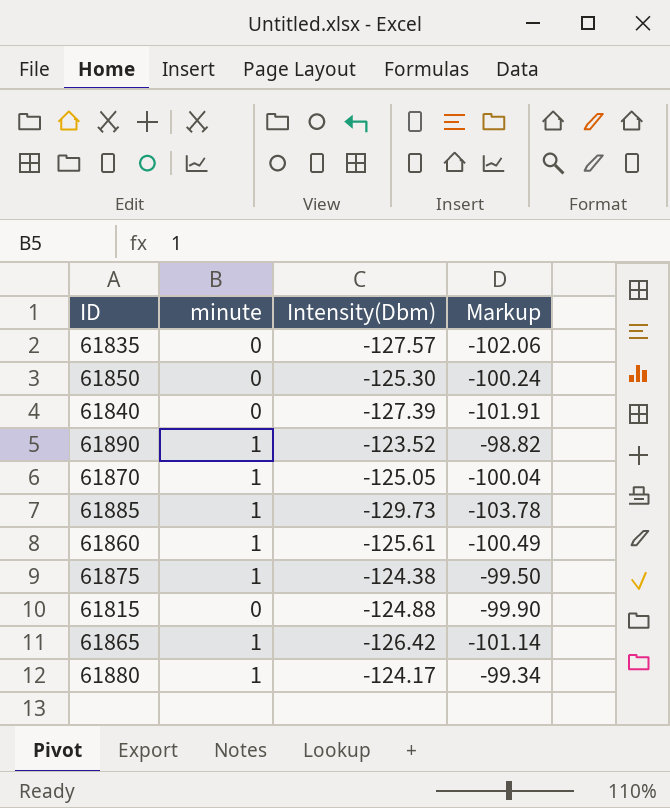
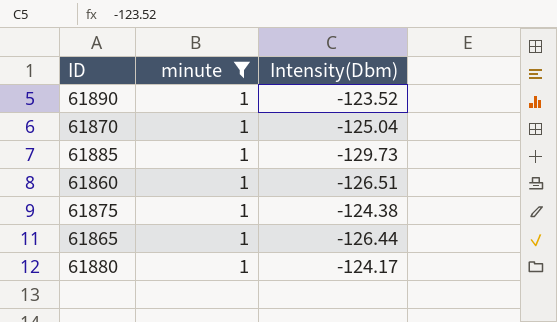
filter: none -> minute = 1
column Markup | formula: [Intensity(Dbm)] * 0.8 -> none
61870 | Intensity(Dbm): -125.05 -> -125.04
61860 | Intensity(Dbm): -125.61 -> -126.51
61865 | Intensity(Dbm): -126.42 -> -126.44

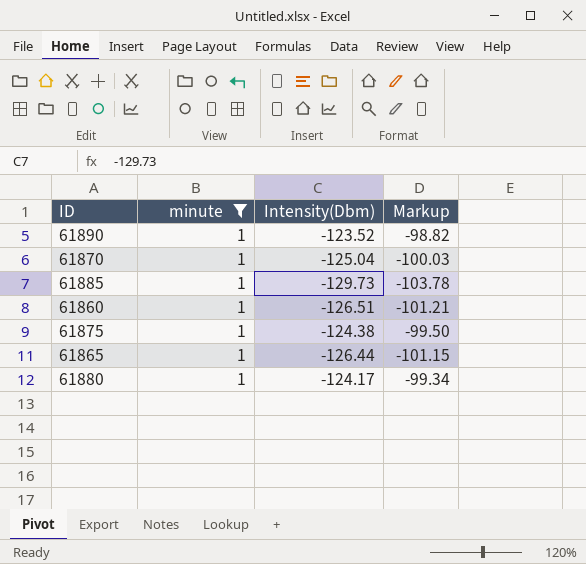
column Markup | formula: none -> [Intensity(Dbm)] * 0.8

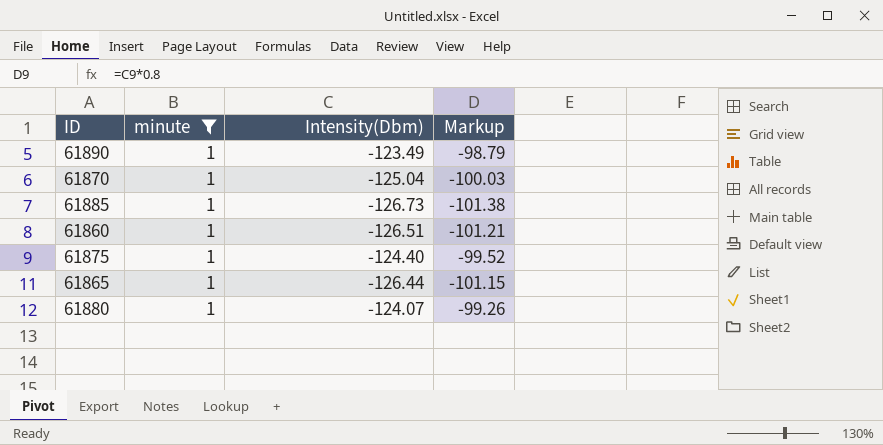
61890 | Intensity(Dbm): -123.52 -> -123.49
61890 | Markup: -98.82 -> -98.79
61885 | Intensity(Dbm): -129.73 -> -126.73
61885 | Markup: -103.78 -> -101.38
61875 | Intensity(Dbm): -124.38 -> -124.40
61875 | Markup: -99.50 -> -99.52
61880 | Intensity(Dbm): -124.17 -> -124.07
61880 | Markup: -99.34 -> -99.26

